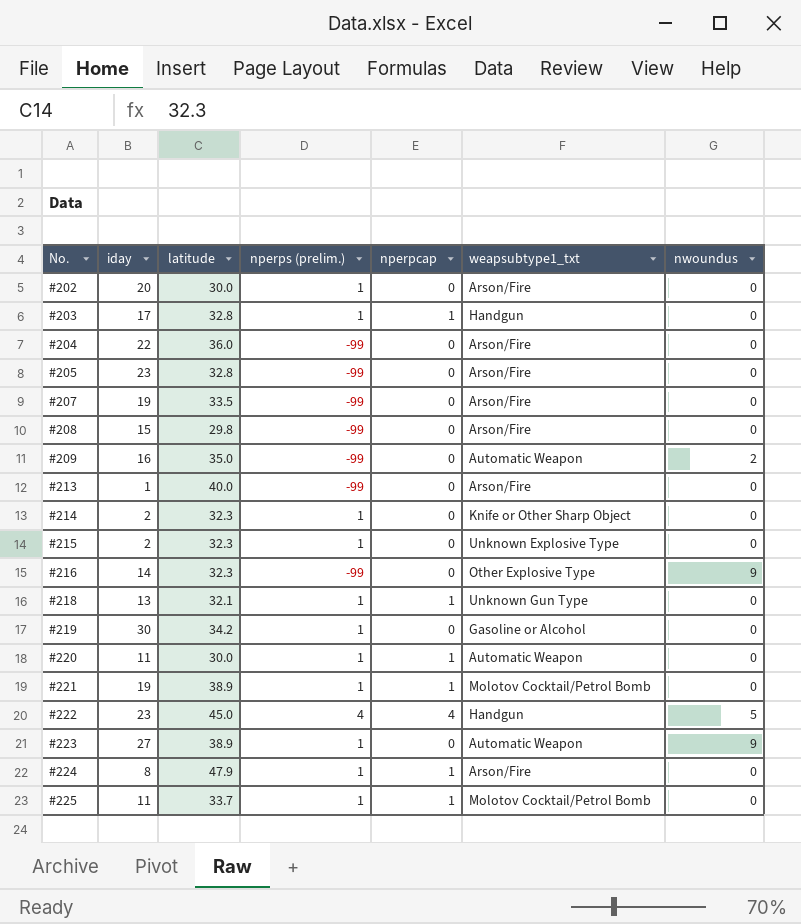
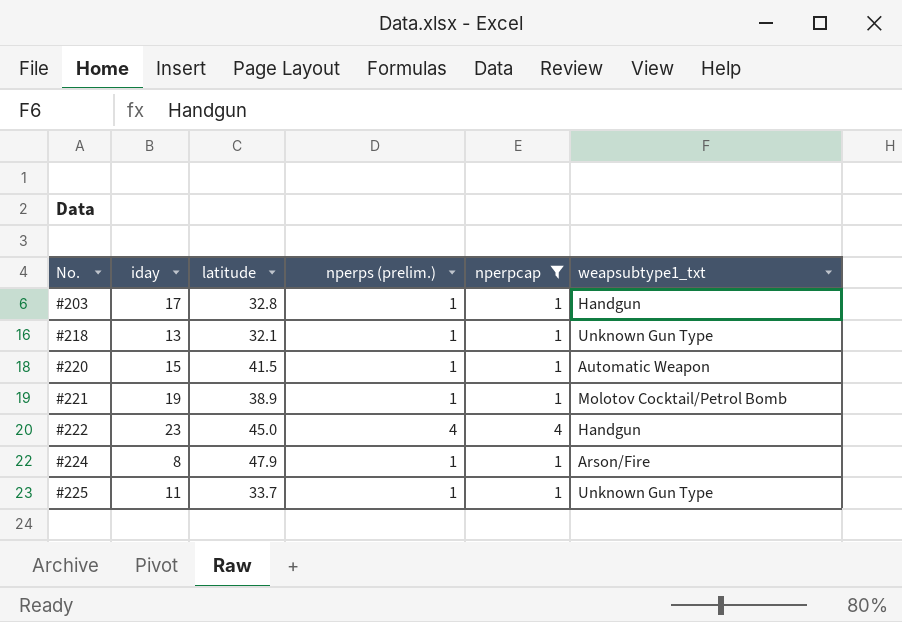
filter: none -> nperpcap != 0
column nwoundus | position: 7 -> none
#220 | iday: 11 -> 15
#220 | latitude: 30.0 -> 41.5
#225 | weapsubtype1_txt: Molotov Cocktail/Petrol Bomb -> Unknown Gun Type

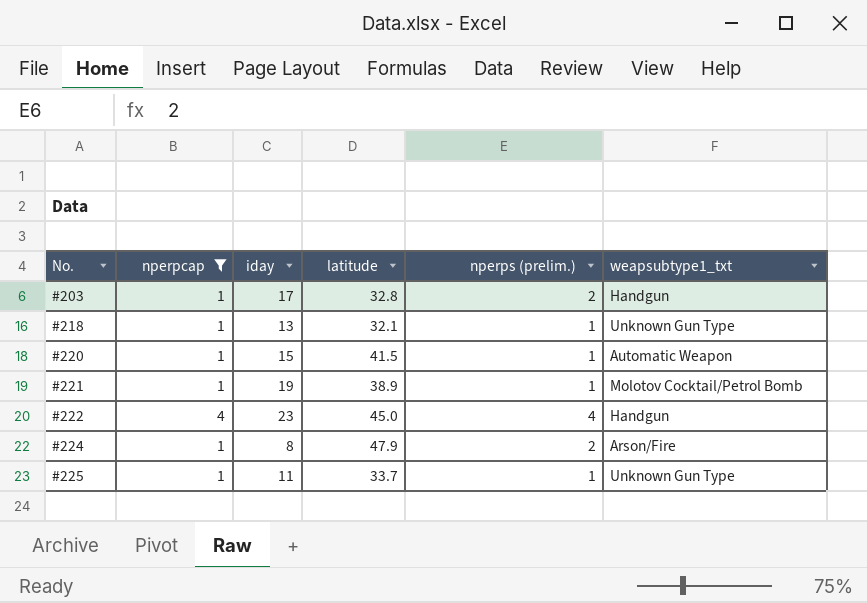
column nperpcap | position: 5 -> 2
#203 | nperps (prelim.): 1 -> 2
#224 | nperps (prelim.): 1 -> 2

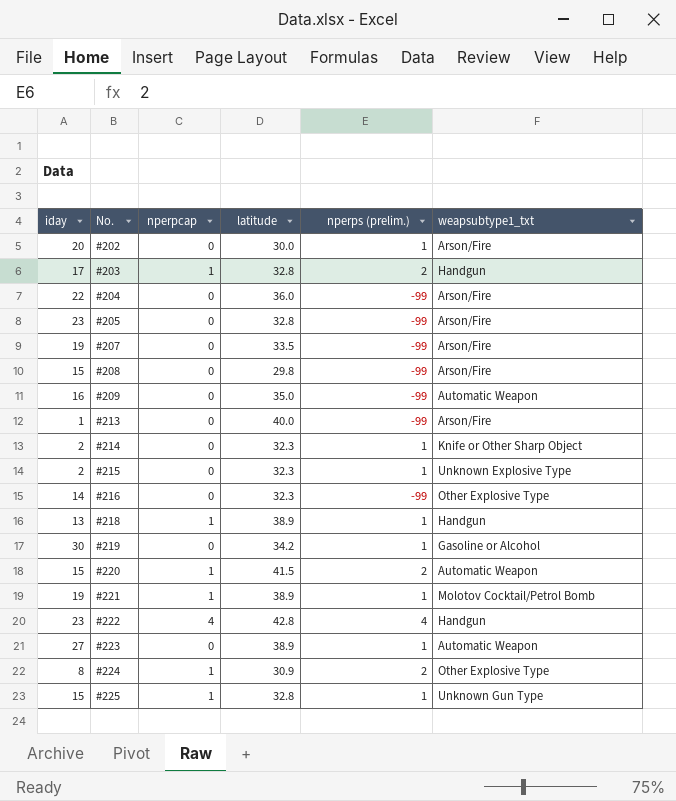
filter: nperpcap != 0 -> none
column iday | position: 3 -> 1
#218 | latitude: 32.1 -> 38.9
#218 | weapsubtype1_txt: Unknown Gun Type -> Handgun
#220 | nperps (prelim.): 1 -> 2
#222 | latitude: 45.0 -> 42.8
#224 | latitude: 47.9 -> 30.9
#224 | weapsubtype1_txt: Arson/Fire -> Other Explosive Type
#225 | iday: 11 -> 15
#225 | latitude: 33.7 -> 32.8

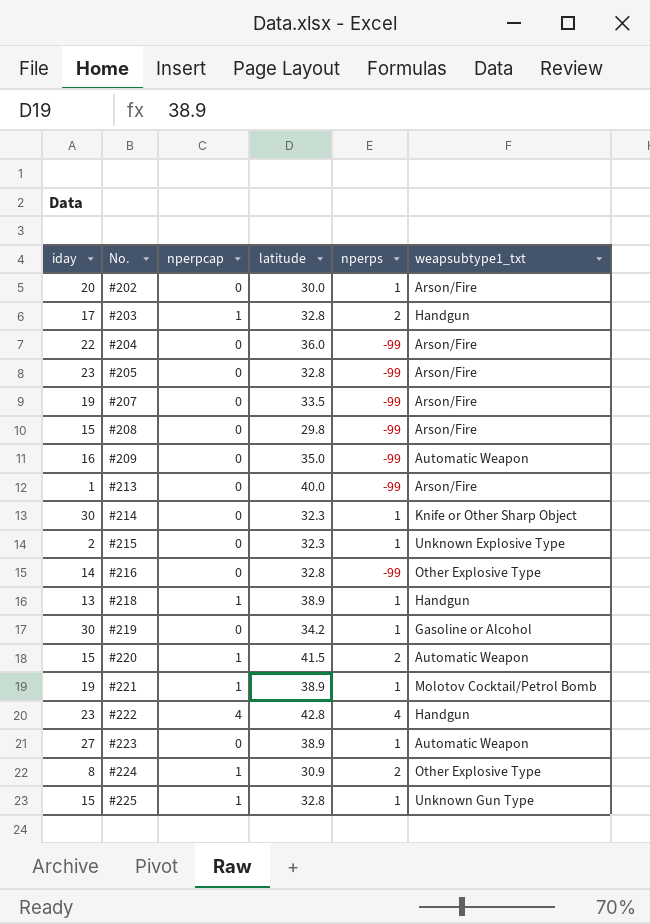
column name: nperps (prelim.) -> nperps
#214 | iday: 2 -> 30
#216 | latitude: 32.3 -> 32.8

